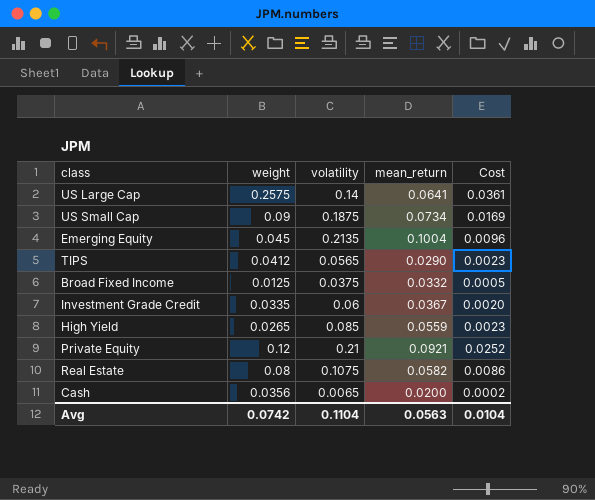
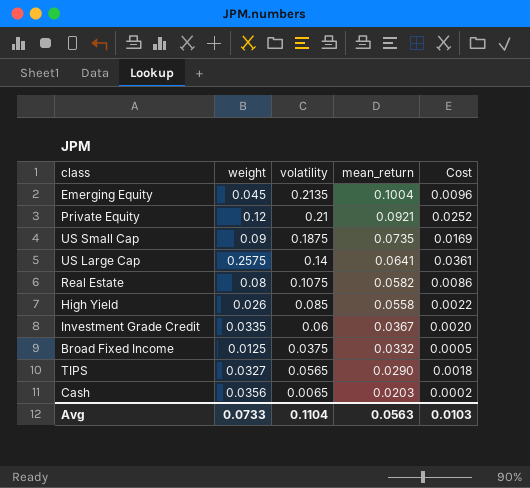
row order: none -> mean_return descending
US Small Cap | mean_return: 0.0734 -> 0.0735
High Yield | weight: 0.0265 -> 0.026
High Yield | mean_return: 0.0559 -> 0.0558
High Yield | Cost: 0.0023 -> 0.0022
TIPS | weight: 0.0412 -> 0.0327
TIPS | Cost: 0.0023 -> 0.0018
Cash | mean_return: 0.0200 -> 0.0203
Avg | weight: 0.0742 -> 0.0733
Avg | Cost: 0.0104 -> 0.0103

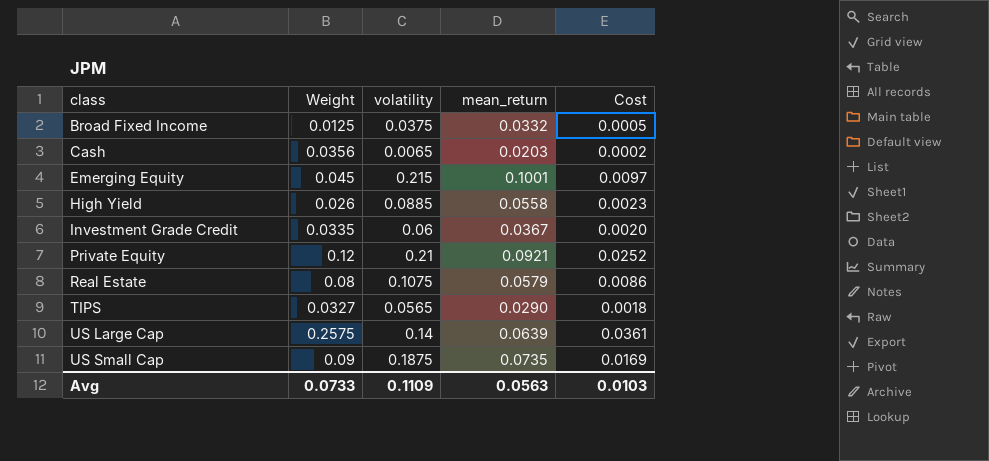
row order: mean_return descending -> class ascending
column name: weight -> Weight
Emerging Equity | volatility: 0.2135 -> 0.215
Emerging Equity | mean_return: 0.1004 -> 0.1001
Emerging Equity | Cost: 0.0096 -> 0.0097
High Yield | volatility: 0.085 -> 0.0885
High Yield | Cost: 0.0022 -> 0.0023
Real Estate | mean_return: 0.0582 -> 0.0579
US Large Cap | mean_return: 0.0641 -> 0.0639
Avg | volatility: 0.1104 -> 0.1109

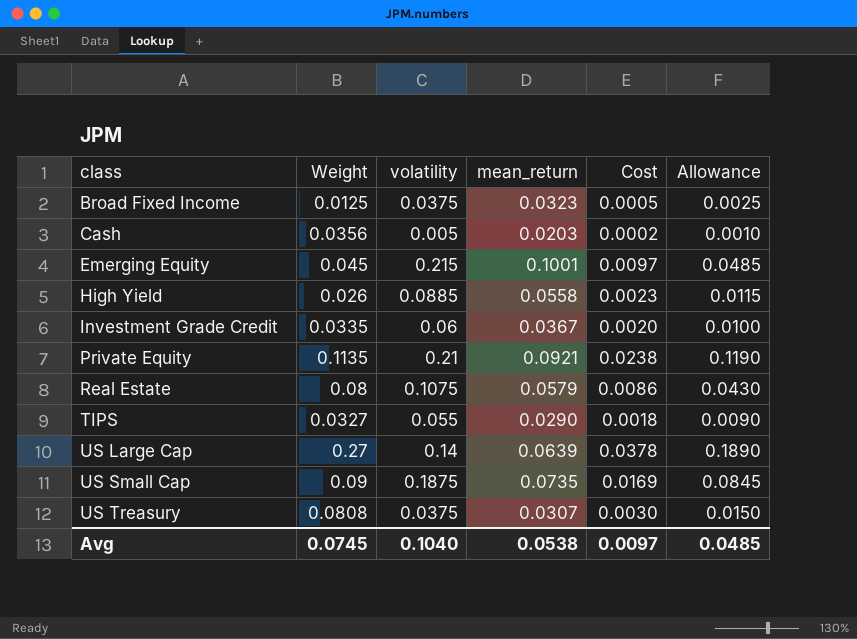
column Allowance | formula: none -> [Cost] * 5
Broad Fixed Income | mean_return: 0.0332 -> 0.0323
Cash | volatility: 0.0065 -> 0.005
Private Equity | Weight: 0.12 -> 0.1135
Private Equity | Cost: 0.0252 -> 0.0238
TIPS | volatility: 0.0565 -> 0.055
US Large Cap | Weight: 0.2575 -> 0.27
US Large Cap | Cost: 0.0361 -> 0.0378
row US Treasury: none -> 0.0808 | 0.0375 | 0.0307 | 0.0030 | 0.0150
Avg | Weight: 0.0733 -> 0.0745
Avg | volatility: 0.1109 -> 0.1040
Avg | mean_return: 0.0563 -> 0.0538
Avg | Cost: 0.0103 -> 0.0097

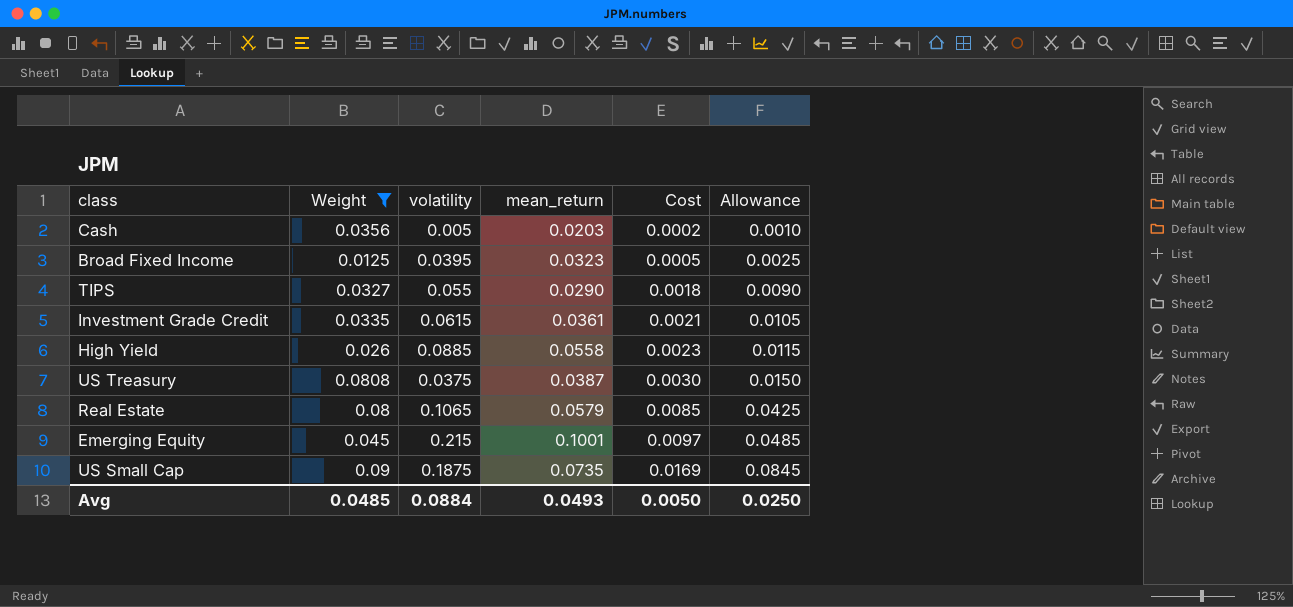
filter: none -> Weight <= 0.09
row order: class ascending -> Cost ascending
Broad Fixed Income | volatility: 0.0375 -> 0.0395
Investment Grade Credit | volatility: 0.06 -> 0.0615
Investment Grade Credit | mean_return: 0.0367 -> 0.0361
Investment Grade Credit | Cost: 0.0020 -> 0.0021
Investment Grade Credit | Allowance: 0.0100 -> 0.0105
US Treasury | mean_return: 0.0307 -> 0.0387
Real Estate | volatility: 0.1075 -> 0.1065
Real Estate | Cost: 0.0086 -> 0.0085
Real Estate | Allowance: 0.0430 -> 0.0425
Avg | Weight: 0.0745 -> 0.0485
Avg | volatility: 0.1040 -> 0.0884
Avg | mean_return: 0.0538 -> 0.0493
Avg | Cost: 0.0097 -> 0.0050
Avg | Allowance: 0.0485 -> 0.0250

